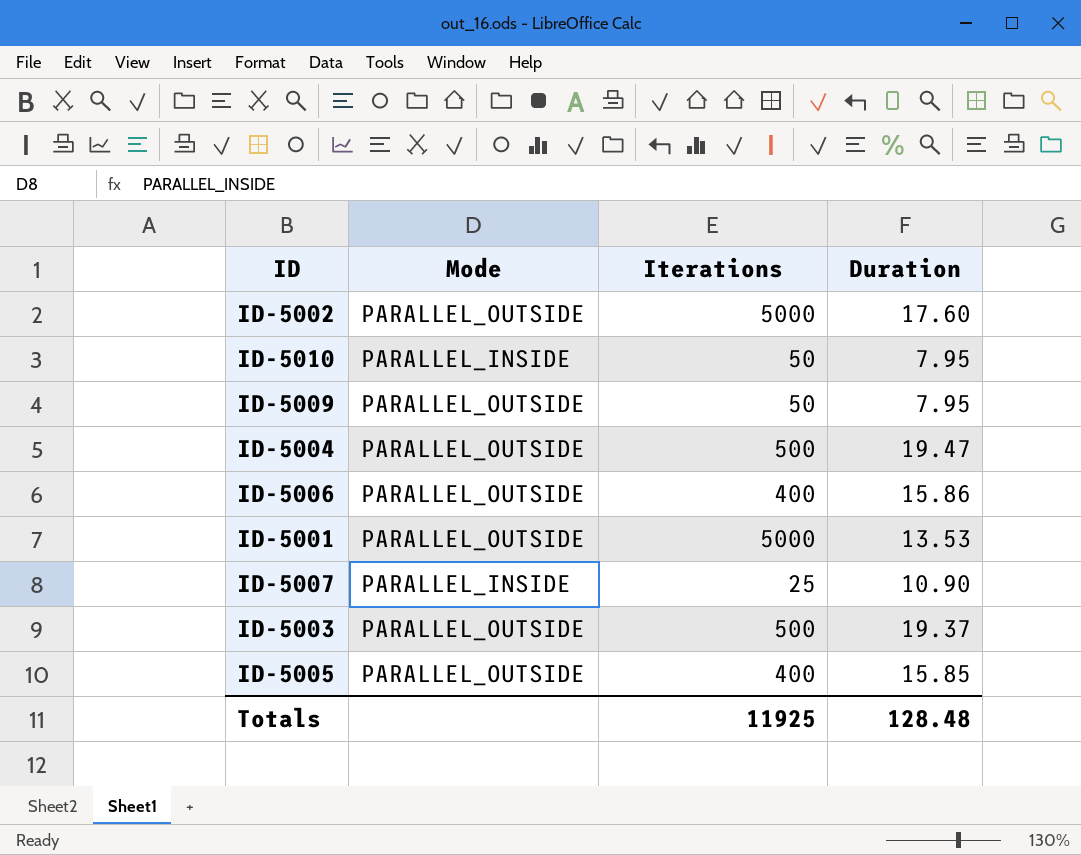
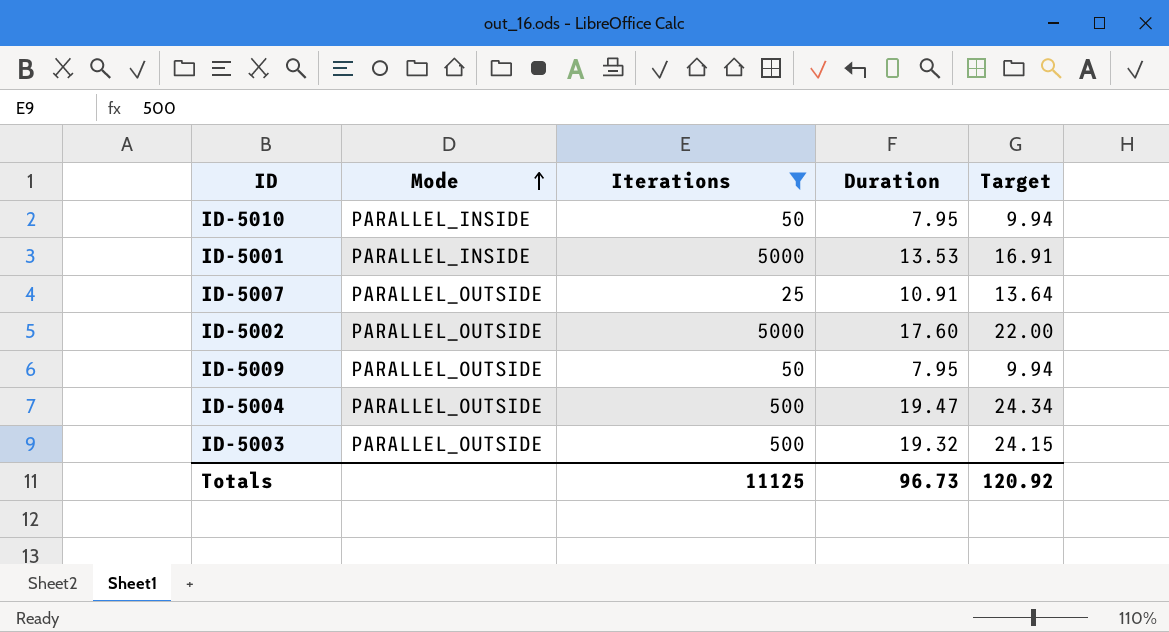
filter: none -> Iterations != 400
row order: none -> Mode ascending
column Target | formula: none -> [Duration] * 1.25
ID-5001 | Mode: PARALLEL_OUTSIDE -> PARALLEL_INSIDE
ID-5007 | Mode: PARALLEL_INSIDE -> PARALLEL_OUTSIDE
ID-5007 | Duration: 10.90 -> 10.91
ID-5003 | Duration: 19.37 -> 19.32
Totals | Iterations: 11925 -> 11125
Totals | Duration: 128.48 -> 96.73

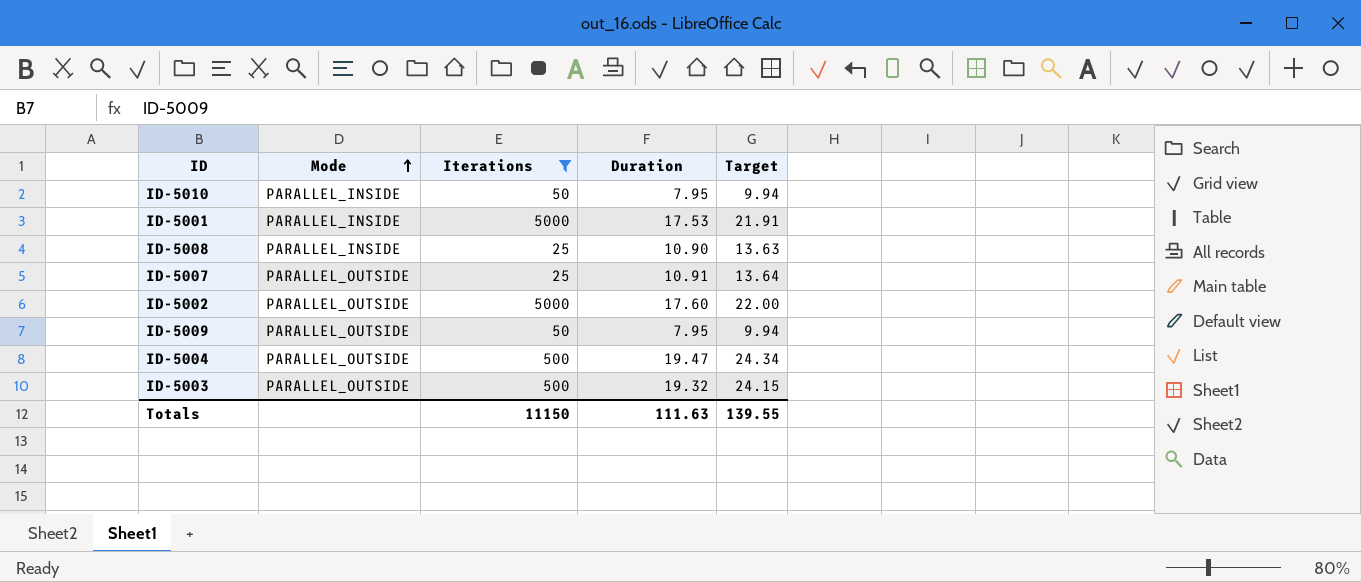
ID-5001 | Duration: 13.53 -> 17.53
ID-5001 | Target: 16.91 -> 21.91
row ID-5008: none -> PARALLEL_INSIDE | 25 | 10.90 | 13.63
Totals | Iterations: 11125 -> 11150
Totals | Duration: 96.73 -> 111.63
Totals | Target: 120.92 -> 139.55

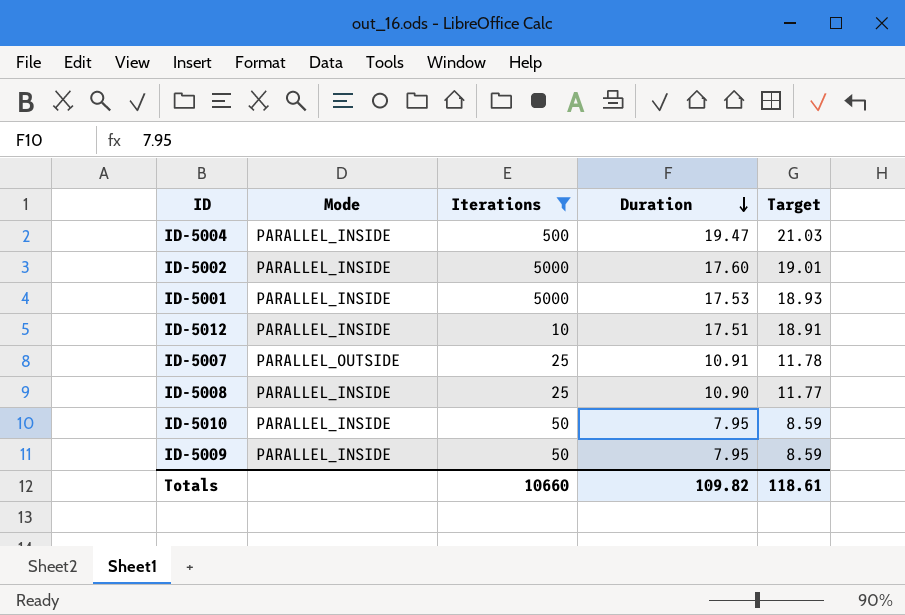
row order: Mode ascending -> Duration descending
column Target | formula: [Duration] * 1.25 -> [Duration] * 1.08
row ID-5003: PARALLEL_OUTSIDE | 500 | 19.32 | 24.15 -> none
ID-5004 | Mode: PARALLEL_OUTSIDE -> PARALLEL_INSIDE
ID-5002 | Mode: PARALLEL_OUTSIDE -> PARALLEL_INSIDE
row ID-5012: none -> PARALLEL_INSIDE | 10 | 17.51 | 18.91
ID-5009 | Mode: PARALLEL_OUTSIDE -> PARALLEL_INSIDE
Totals | Iterations: 11150 -> 10660
Totals | Duration: 111.63 -> 109.82
Totals | Target: 139.55 -> 118.61

